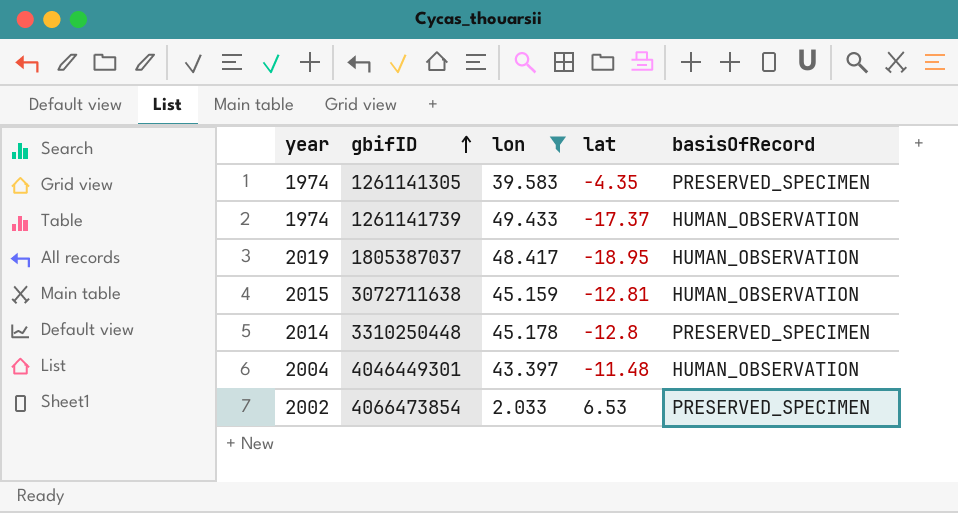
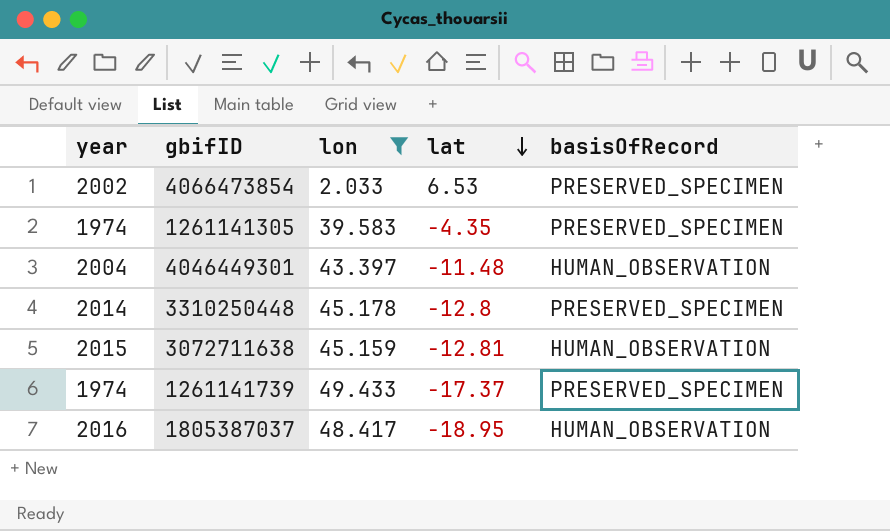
row order: gbifID ascending -> lat descending
1261141739 | basisOfRecord: HUMAN_OBSERVATION -> PRESERVED_SPECIMEN
1805387037 | year: 2019 -> 2016

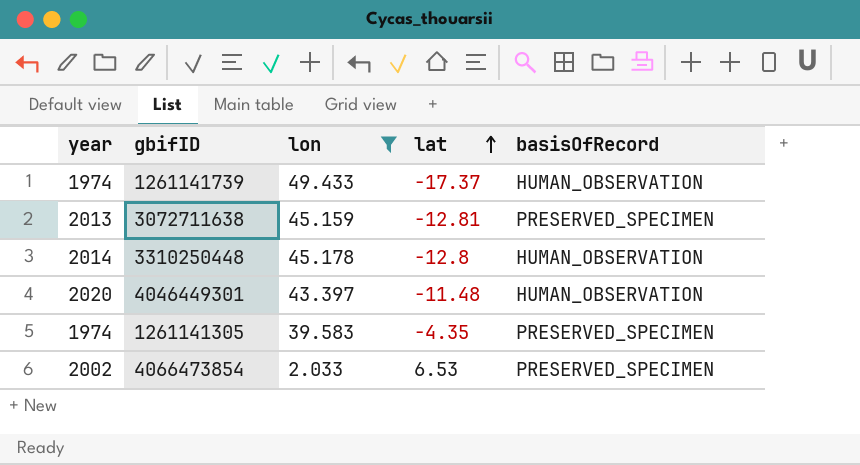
row order: lat descending -> lat ascending
row 1805387037: 2016 | 48.417 | -18.95 | HUMAN_OBSERVATION -> none
1261141739 | basisOfRecord: PRESERVED_SPECIMEN -> HUMAN_OBSERVATION
3072711638 | year: 2015 -> 2013
3072711638 | basisOfRecord: HUMAN_OBSERVATION -> PRESERVED_SPECIMEN
3310250448 | basisOfRecord: PRESERVED_SPECIMEN -> HUMAN_OBSERVATION
4046449301 | year: 2004 -> 2020

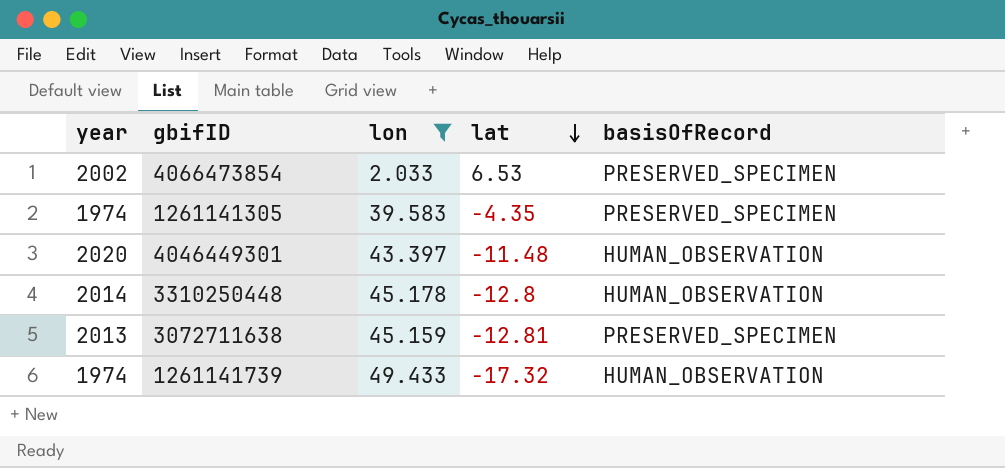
row order: lat ascending -> lat descending
1261141739 | lat: -17.37 -> -17.32

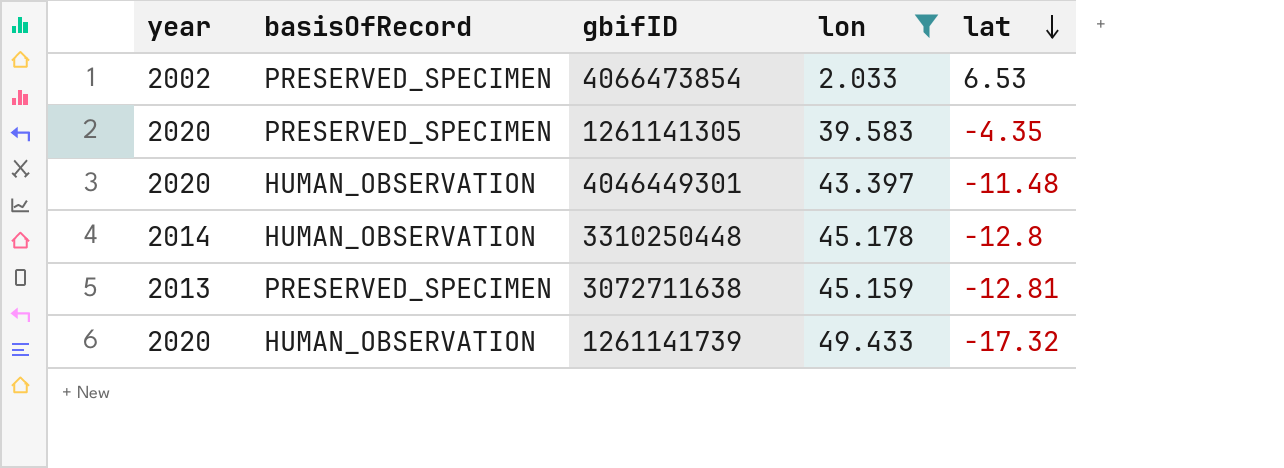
column basisOfRecord | position: 5 -> 2
1261141305 | year: 1974 -> 2020
1261141739 | year: 1974 -> 2020

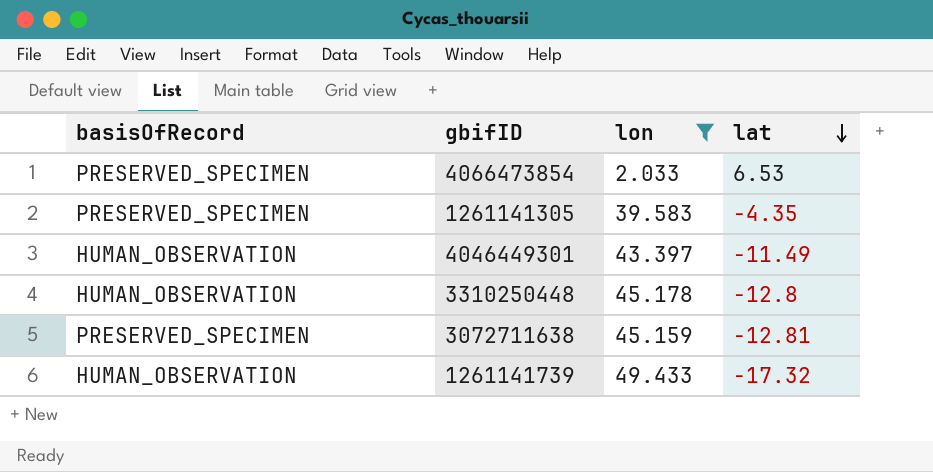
column year | position: 1 -> none
4046449301 | lat: -11.48 -> -11.49

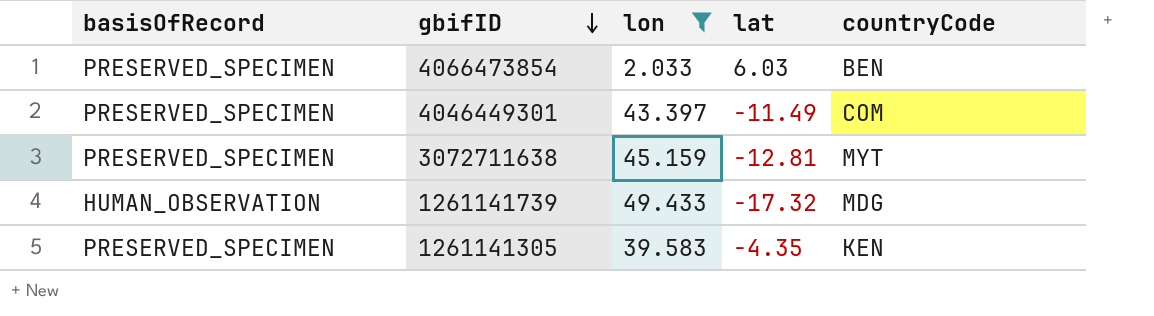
row order: lat descending -> gbifID descending
column countryCode | position: none -> 5
row 3310250448: HUMAN_OBSERVATION | 45.178 | -12.8 -> none
4066473854 | lat: 6.53 -> 6.03
4046449301 | basisOfRecord: HUMAN_OBSERVATION -> PRESERVED_SPECIMEN

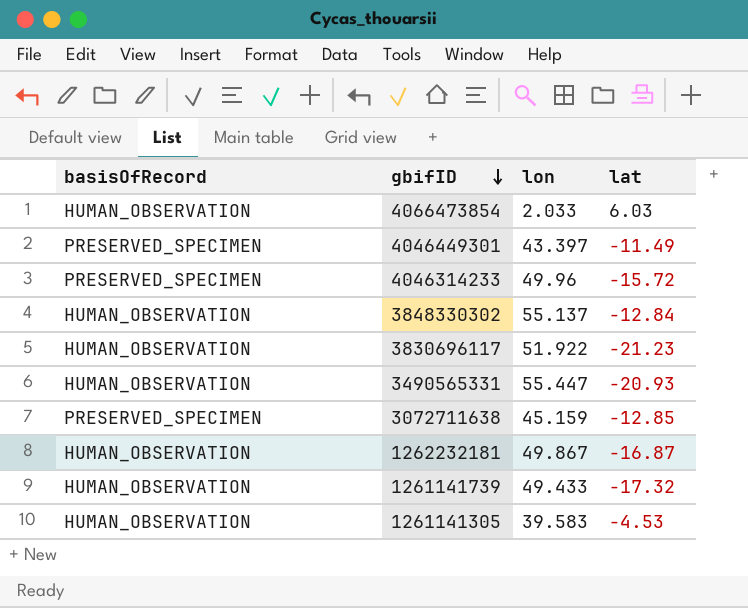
filter: lon <= 49.433 -> none
column countryCode | position: 5 -> none
4066473854 | basisOfRecord: PRESERVED_SPECIMEN -> HUMAN_OBSERVATION
3072711638 | lat: -12.81 -> -12.85
1261141305 | basisOfRecord: PRESERVED_SPECIMEN -> HUMAN_OBSERVATION
1261141305 | lat: -4.35 -> -4.53

